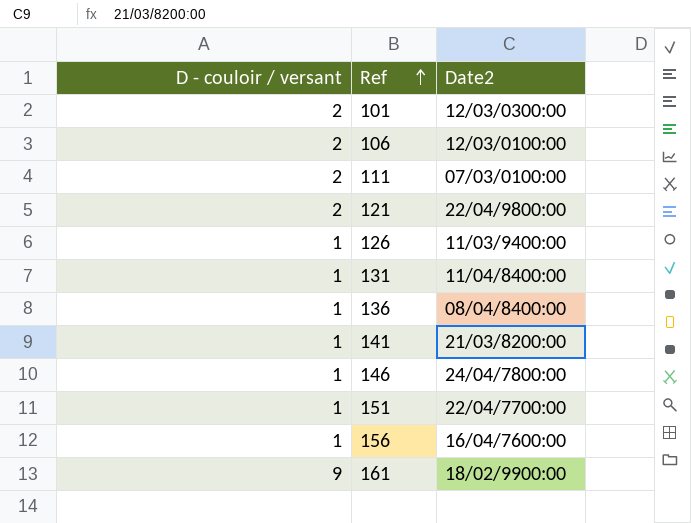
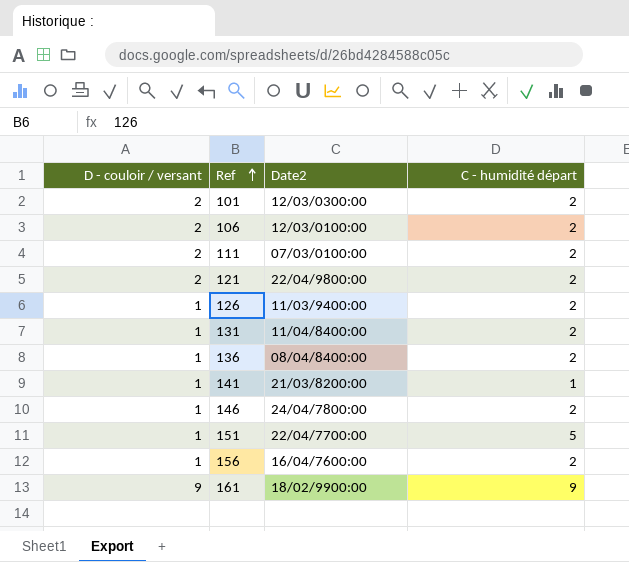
column C - humidité départ | position: none -> 4

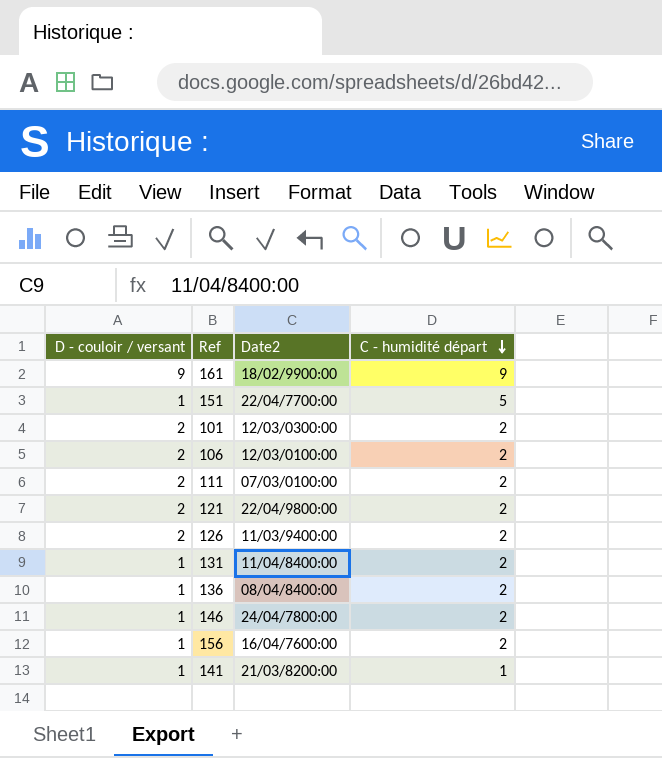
row order: Ref ascending -> C - humidité départ descending
126 | D - couloir / versant: 1 -> 2

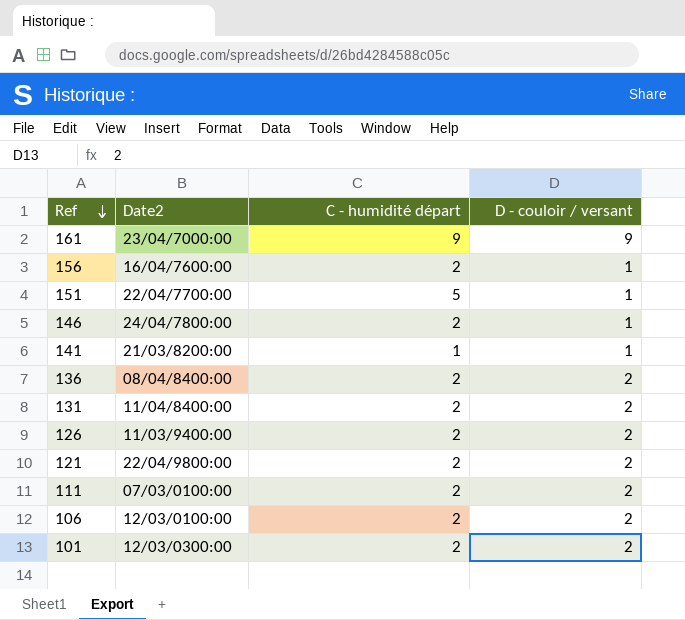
row order: C - humidité départ descending -> Ref descending
column D - couloir / versant | position: 1 -> 4
161 | Date2: 18/02/9900:00 -> 23/04/7000:00
136 | D - couloir / versant: 1 -> 2
131 | D - couloir / versant: 1 -> 2

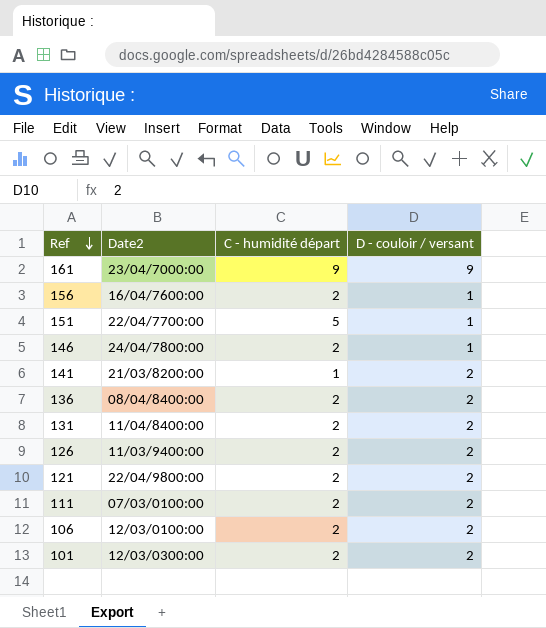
141 | D - couloir / versant: 1 -> 2

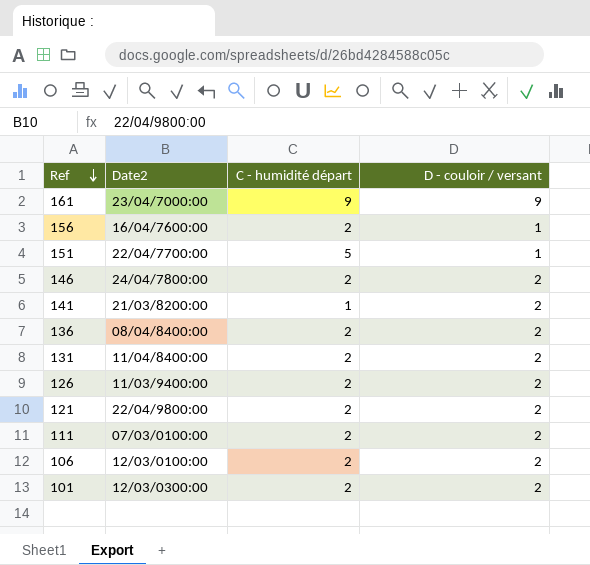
146 | D - couloir / versant: 1 -> 2

